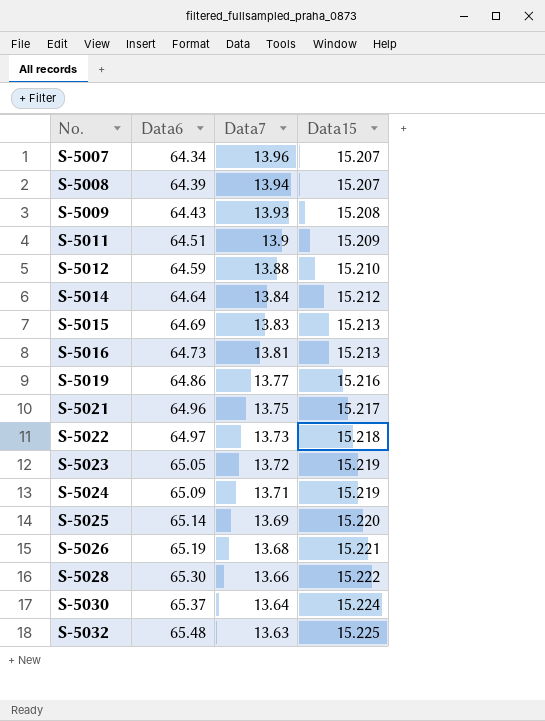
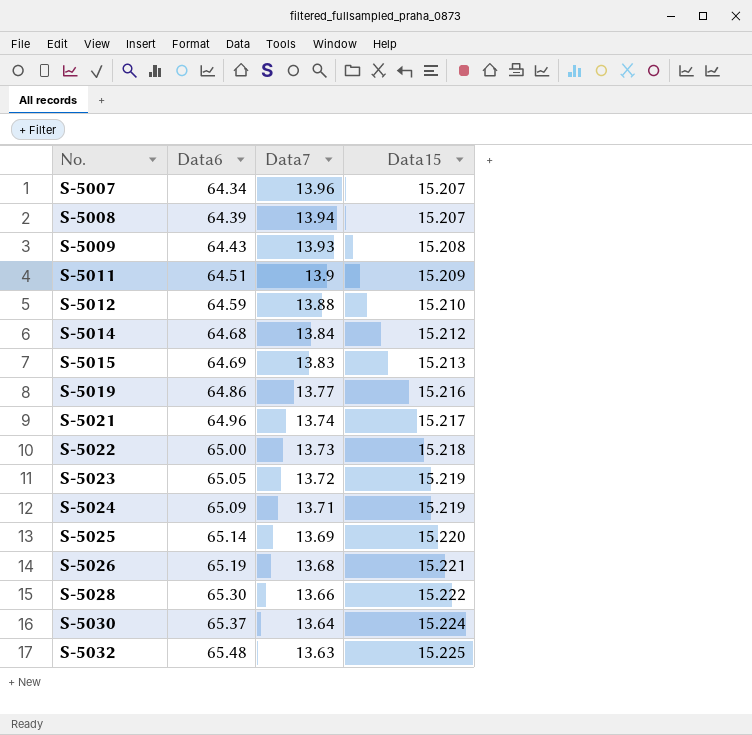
row S-5016: 64.73 | 13.81 | 15.213 -> none
S-5014 | Data6: 64.64 -> 64.68
S-5021 | Data7: 13.75 -> 13.74
S-5022 | Data6: 64.97 -> 65.00

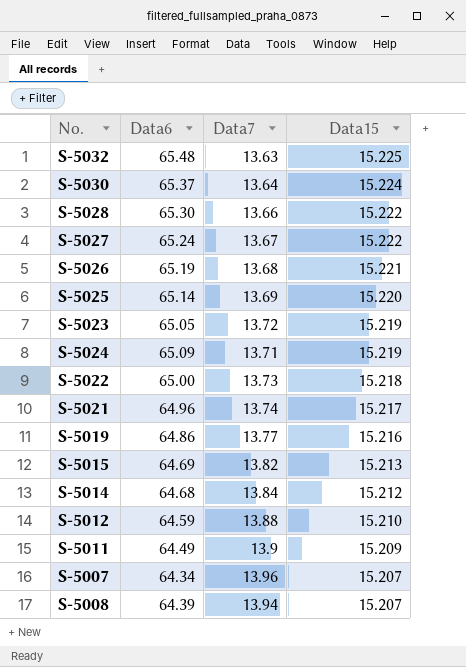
row order: No. ascending -> Data15 descending
row S-5009: 64.43 | 13.93 | 15.208 -> none
row S-5027: none -> 65.24 | 13.67 | 15.222
S-5015 | Data7: 13.83 -> 13.82
S-5011 | Data6: 64.51 -> 64.49

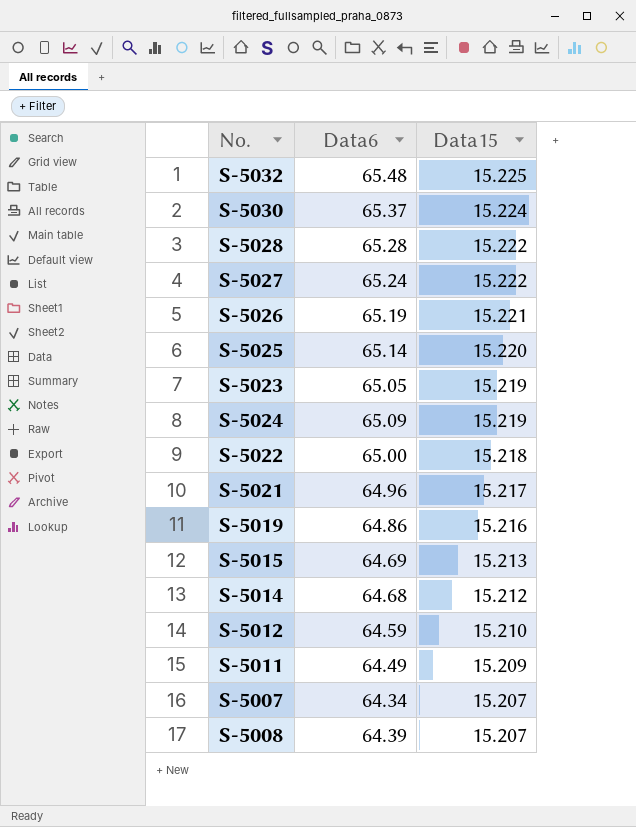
column Data7 | position: 3 -> none
S-5028 | Data6: 65.30 -> 65.28

